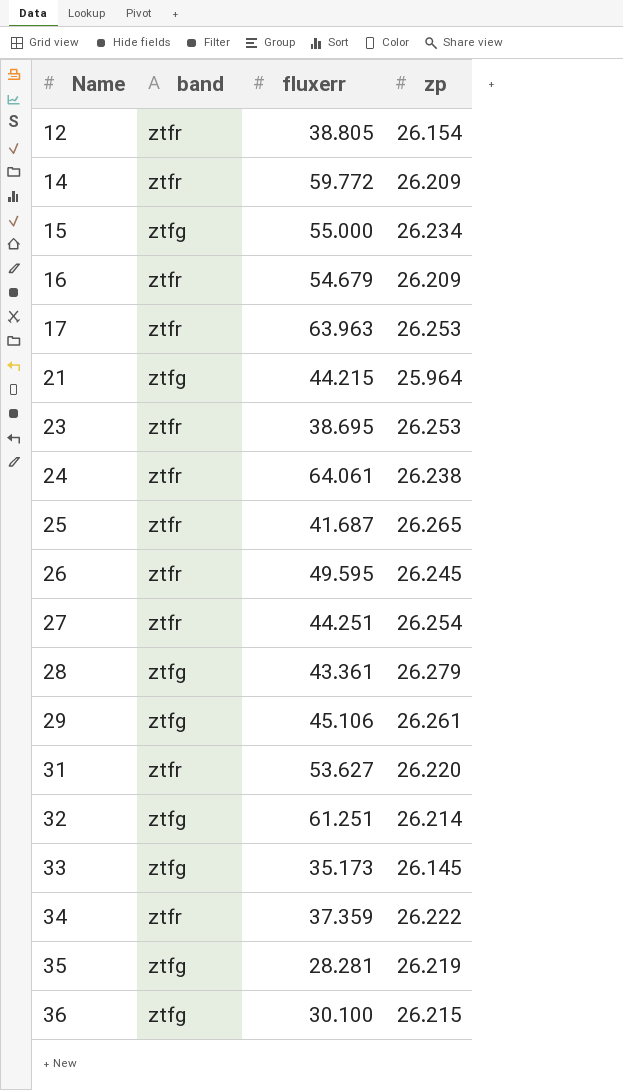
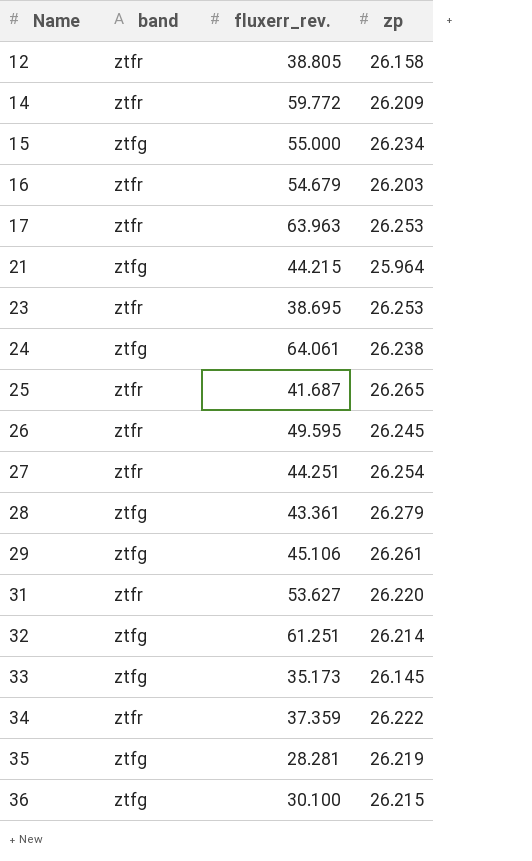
column name: fluxerr -> fluxerr_rev.
12 | zp: 26.154 -> 26.158
16 | zp: 26.209 -> 26.203
24 | band: ztfr -> ztfg

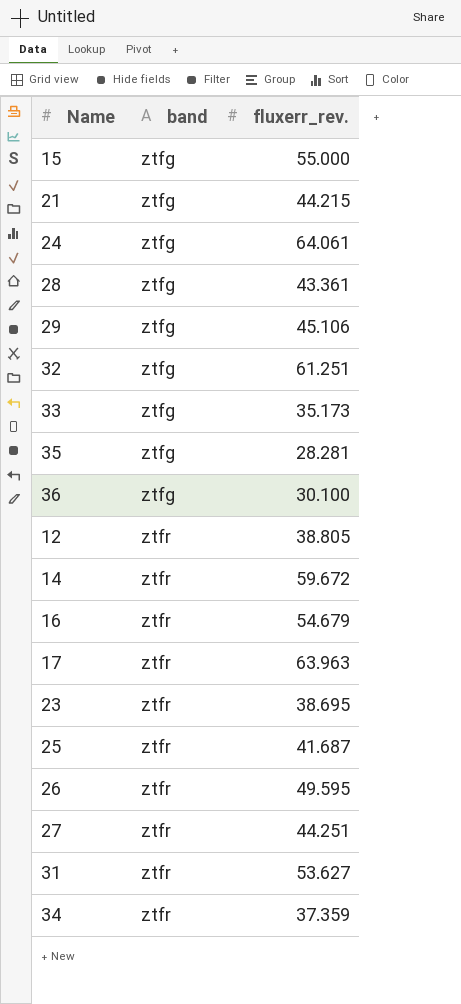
row order: Name ascending -> band ascending
column zp | position: 4 -> none
14 | fluxerr_rev.: 59.772 -> 59.672

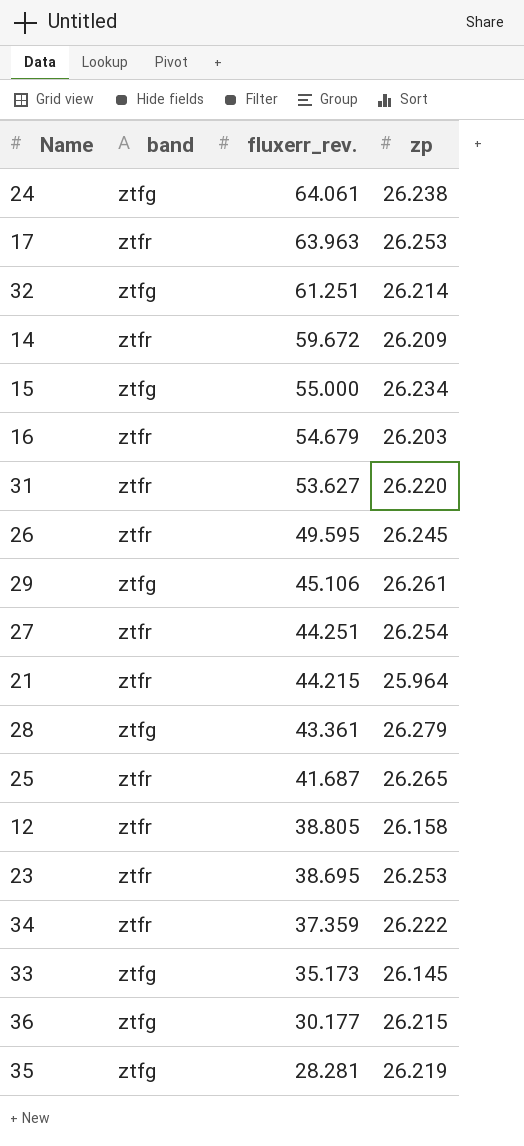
row order: band ascending -> fluxerr_rev. descending
column zp | position: none -> 4
21 | band: ztfg -> ztfr
36 | fluxerr_rev.: 30.100 -> 30.177

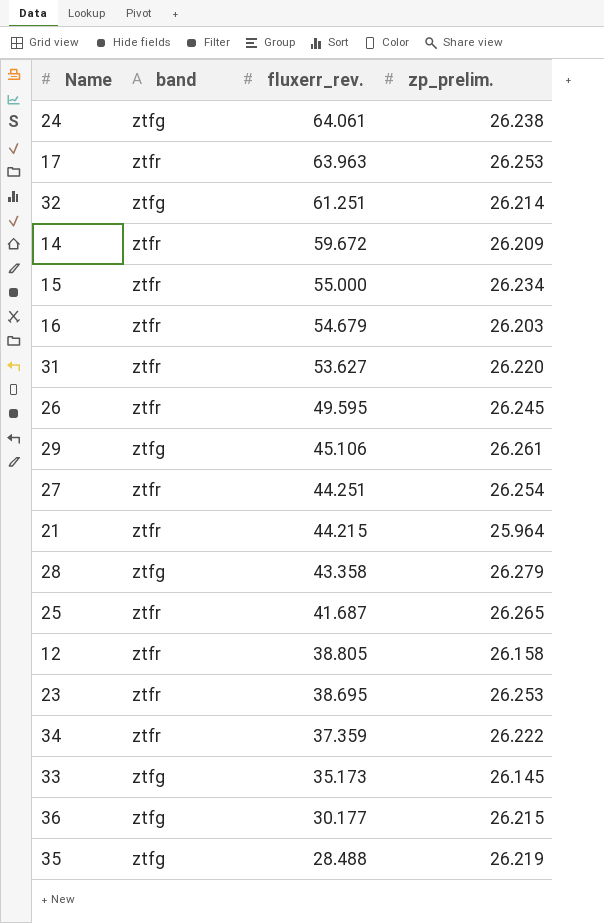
column name: zp -> zp_prelim.
15 | band: ztfg -> ztfr
28 | fluxerr_rev.: 43.361 -> 43.358
35 | fluxerr_rev.: 28.281 -> 28.488

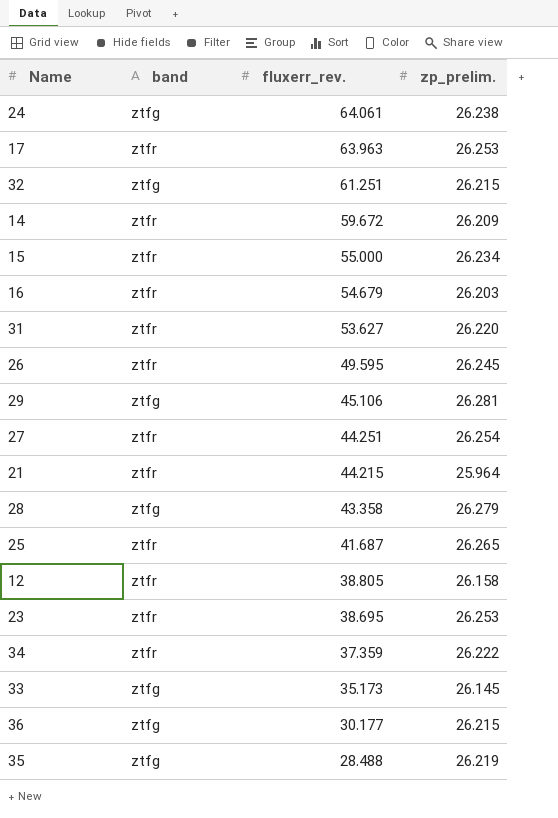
32 | zp_prelim.: 26.214 -> 26.215
29 | zp_prelim.: 26.261 -> 26.281

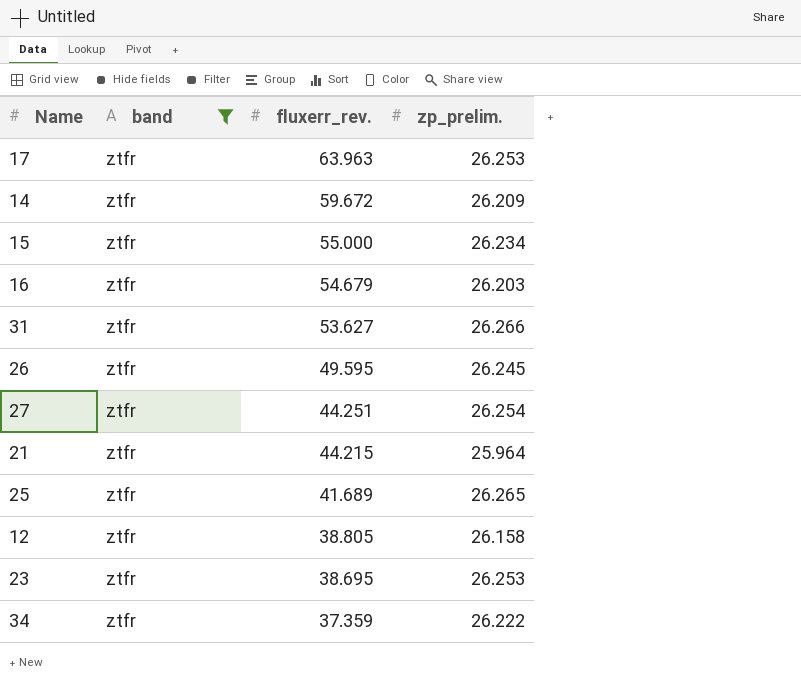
filter: none -> band = ztfr
31 | zp_prelim.: 26.220 -> 26.266
25 | fluxerr_rev.: 41.687 -> 41.689

